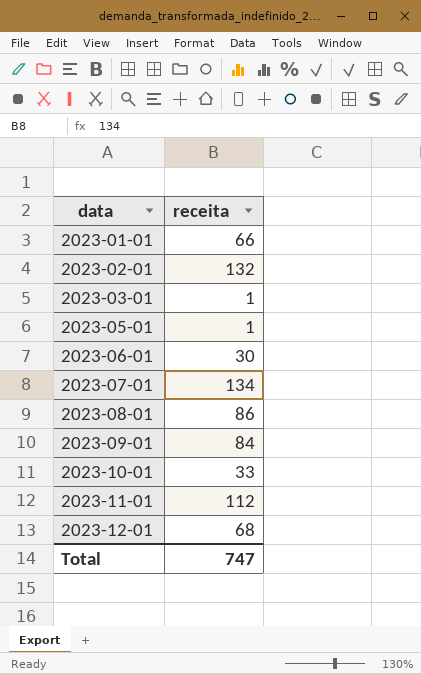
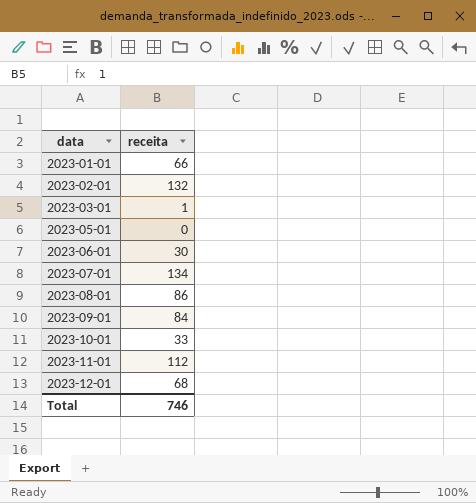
2023-05-01 | receita: 1 -> 0
Total | receita: 747 -> 746

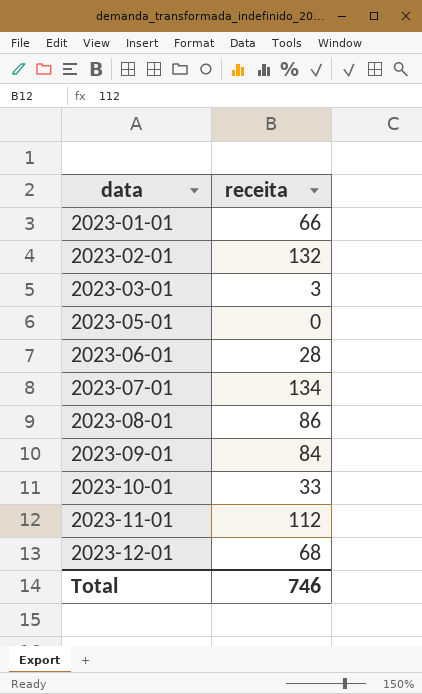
2023-03-01 | receita: 1 -> 3
2023-06-01 | receita: 30 -> 28

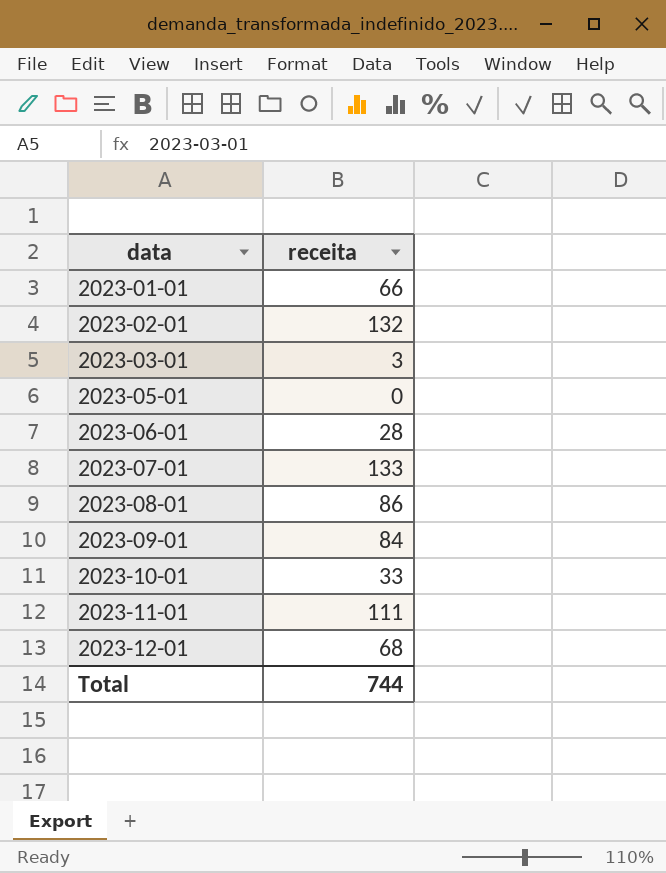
2023-07-01 | receita: 134 -> 133
2023-11-01 | receita: 112 -> 111
Total | receita: 746 -> 744

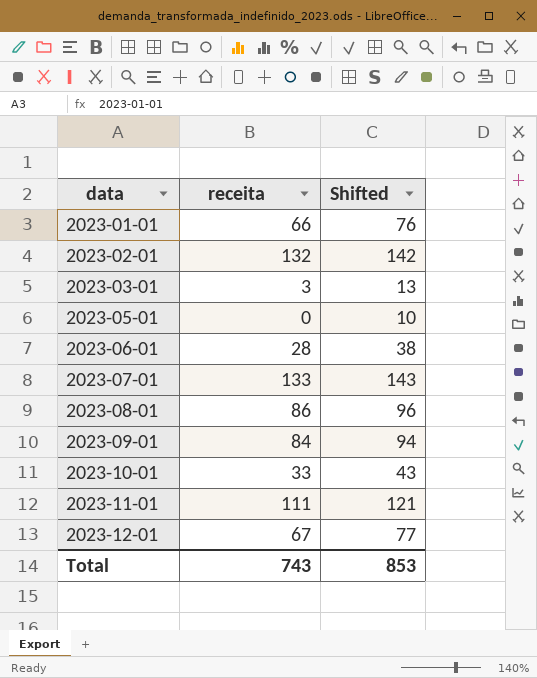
column Shifted | formula: none -> [receita] + 10
2023-12-01 | receita: 68 -> 67
Total | receita: 744 -> 743

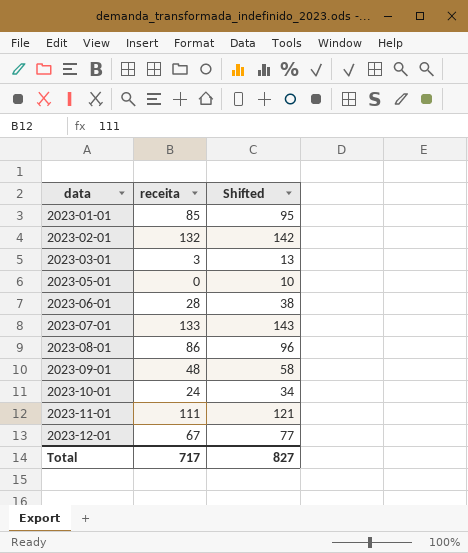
2023-01-01 | receita: 66 -> 85
2023-01-01 | Shifted: 76 -> 95
2023-09-01 | receita: 84 -> 48
2023-09-01 | Shifted: 94 -> 58
2023-10-01 | receita: 33 -> 24
2023-10-01 | Shifted: 43 -> 34
Total | receita: 743 -> 717
Total | Shifted: 853 -> 827

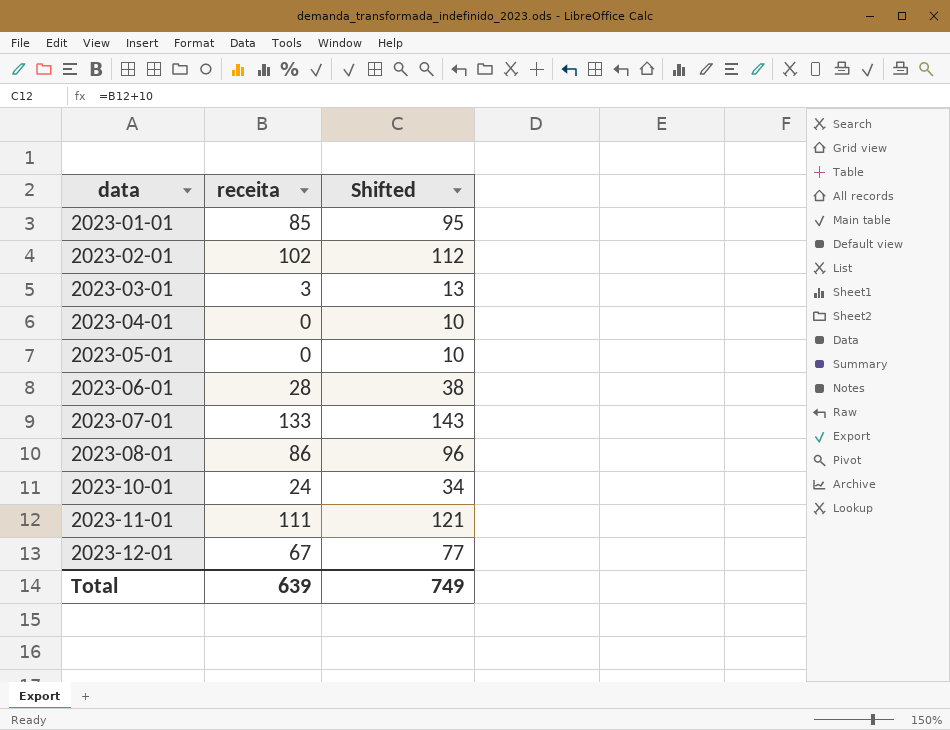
row 2023-09-01: 48 | 58 -> none
2023-02-01 | receita: 132 -> 102
2023-02-01 | Shifted: 142 -> 112
row 2023-04-01: none -> 0 | 10
Total | receita: 717 -> 639
Total | Shifted: 827 -> 749

